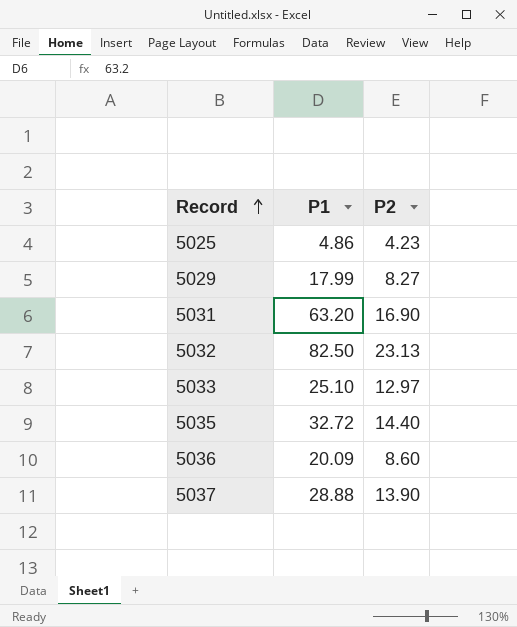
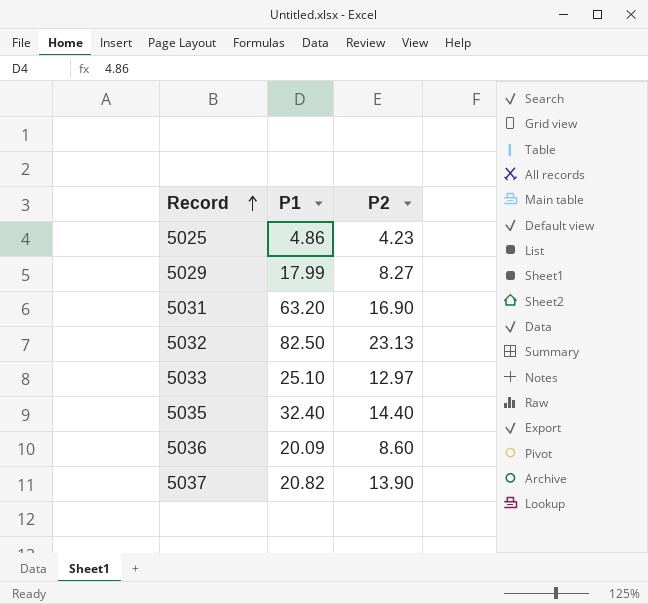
5035 | P1: 32.72 -> 32.40
5037 | P1: 28.88 -> 20.82

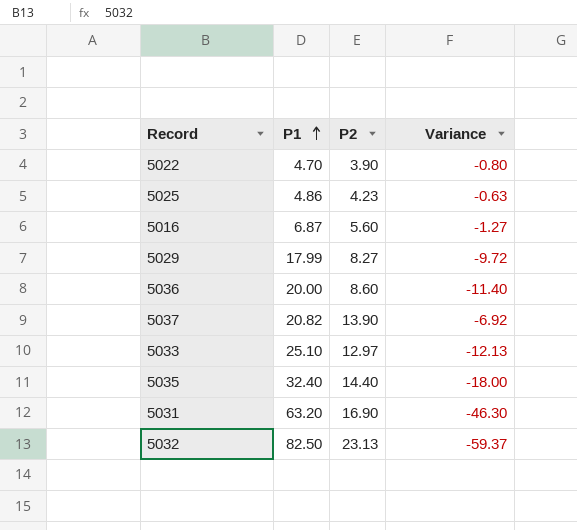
row order: Record ascending -> P1 ascending
column Variance | formula: none -> [P2] - [P1]
row 5022: none -> 4.70 | 3.90 | -0.80
row 5016: none -> 6.87 | 5.60 | -1.27
5036 | P1: 20.09 -> 20.00

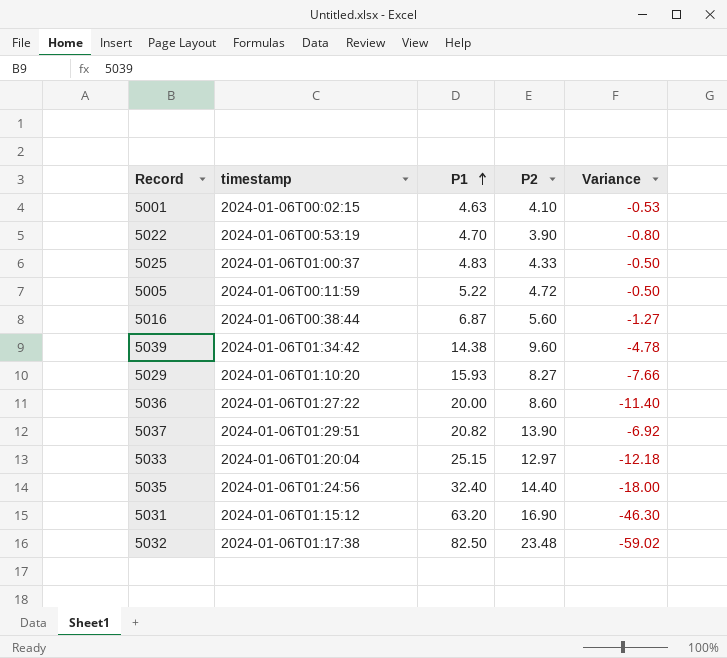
column timestamp | position: none -> 2
row 5001: none -> 2024-01-06T00:02:15 | 4.63 | 4.10 | -0.53
5025 | P1: 4.86 -> 4.83
5025 | P2: 4.23 -> 4.33
5025 | Variance: -0.63 -> -0.50
row 5005: none -> 2024-01-06T00:11:59 | 5.22 | 4.72 | -0.50
row 5039: none -> 2024-01-06T01:34:42 | 14.38 | 9.60 | -4.78
5029 | P1: 17.99 -> 15.93
5029 | Variance: -9.72 -> -7.66
5033 | P1: 25.10 -> 25.15
5033 | Variance: -12.13 -> -12.18
5032 | P2: 23.13 -> 23.48
5032 | Variance: -59.37 -> -59.02

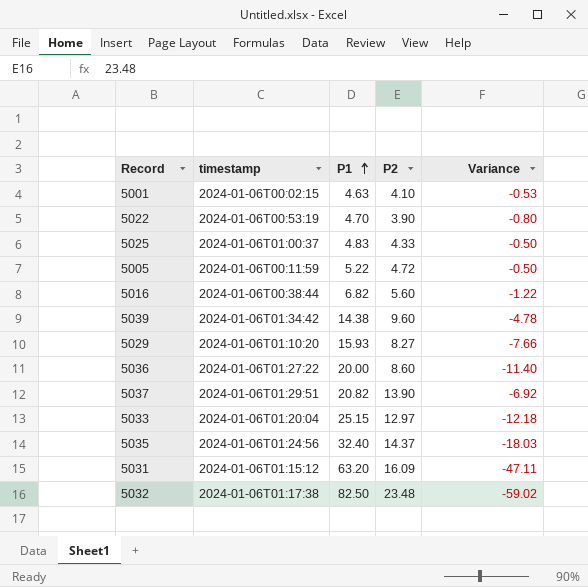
5016 | P1: 6.87 -> 6.82
5016 | Variance: -1.27 -> -1.22
5035 | P2: 14.40 -> 14.37
5035 | Variance: -18.00 -> -18.03
5031 | P2: 16.90 -> 16.09
5031 | Variance: -46.30 -> -47.11

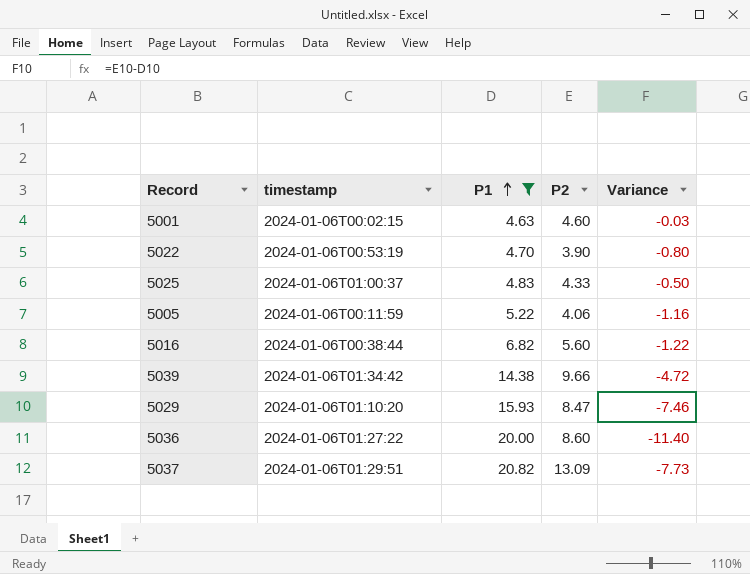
filter: none -> P1 <= 20.82
5001 | P2: 4.10 -> 4.60
5001 | Variance: -0.53 -> -0.03
5005 | P2: 4.72 -> 4.06
5005 | Variance: -0.50 -> -1.16
5039 | P2: 9.60 -> 9.66
5039 | Variance: -4.78 -> -4.72
5029 | P2: 8.27 -> 8.47
5029 | Variance: -7.66 -> -7.46
5037 | P2: 13.90 -> 13.09
5037 | Variance: -6.92 -> -7.73

